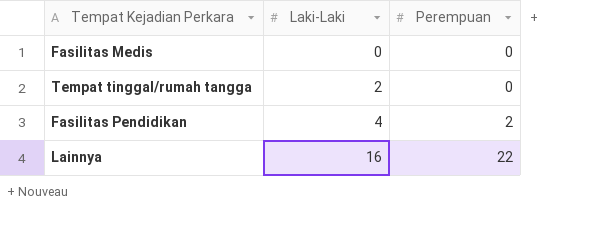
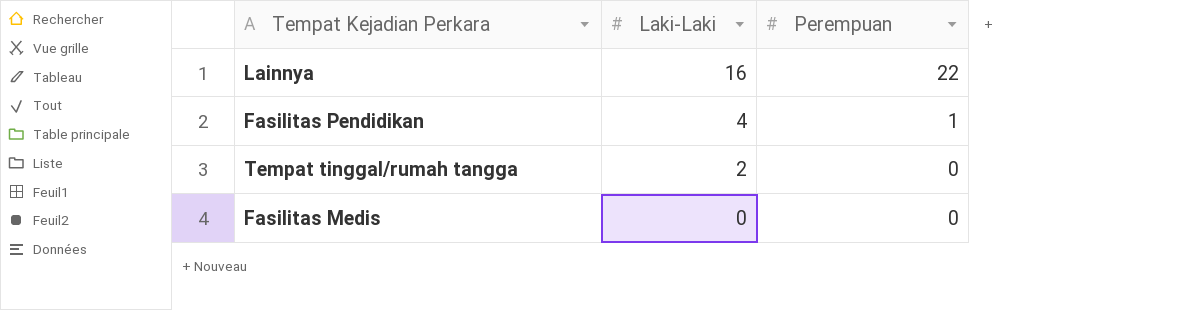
row order: Laki-Laki ascending -> Laki-Laki descending
Fasilitas Pendidikan | Perempuan: 2 -> 1

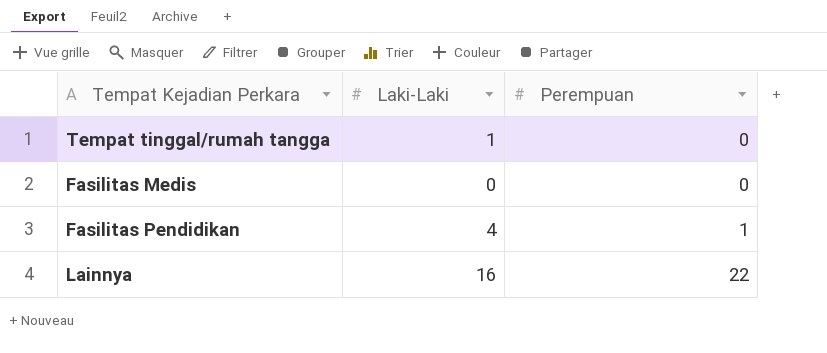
row order: Laki-Laki descending -> Perempuan ascending
Tempat tinggal/rumah tangga | Laki-Laki: 2 -> 1

